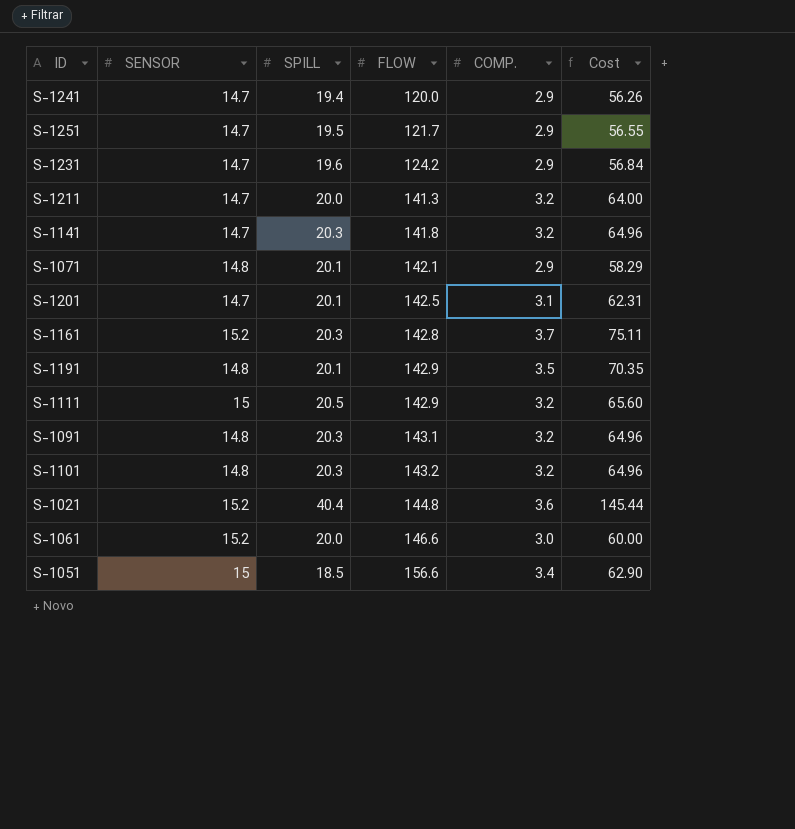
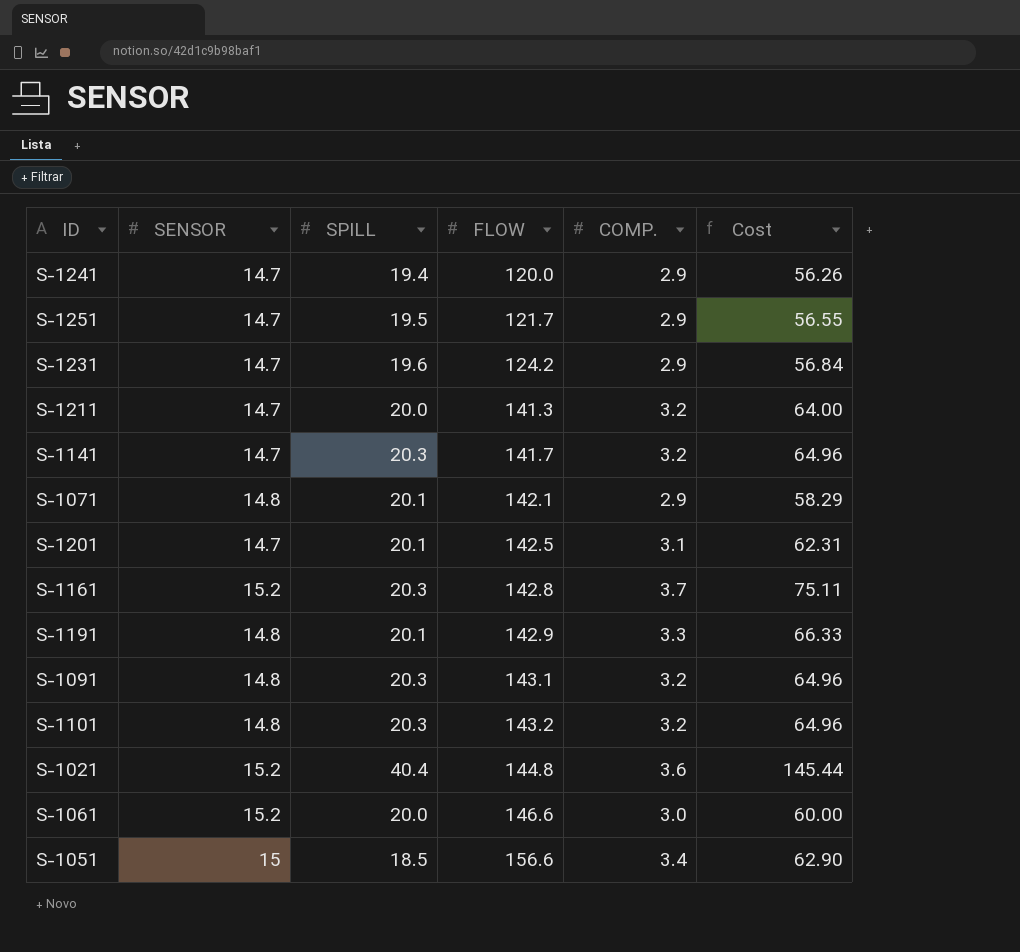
row S-1111: 15 | 20.5 | 142.9 | 3.2 | 65.60 -> none
S-1141 | FLOW: 141.8 -> 141.7
S-1191 | COMP.: 3.5 -> 3.3
S-1191 | Cost: 70.35 -> 66.33

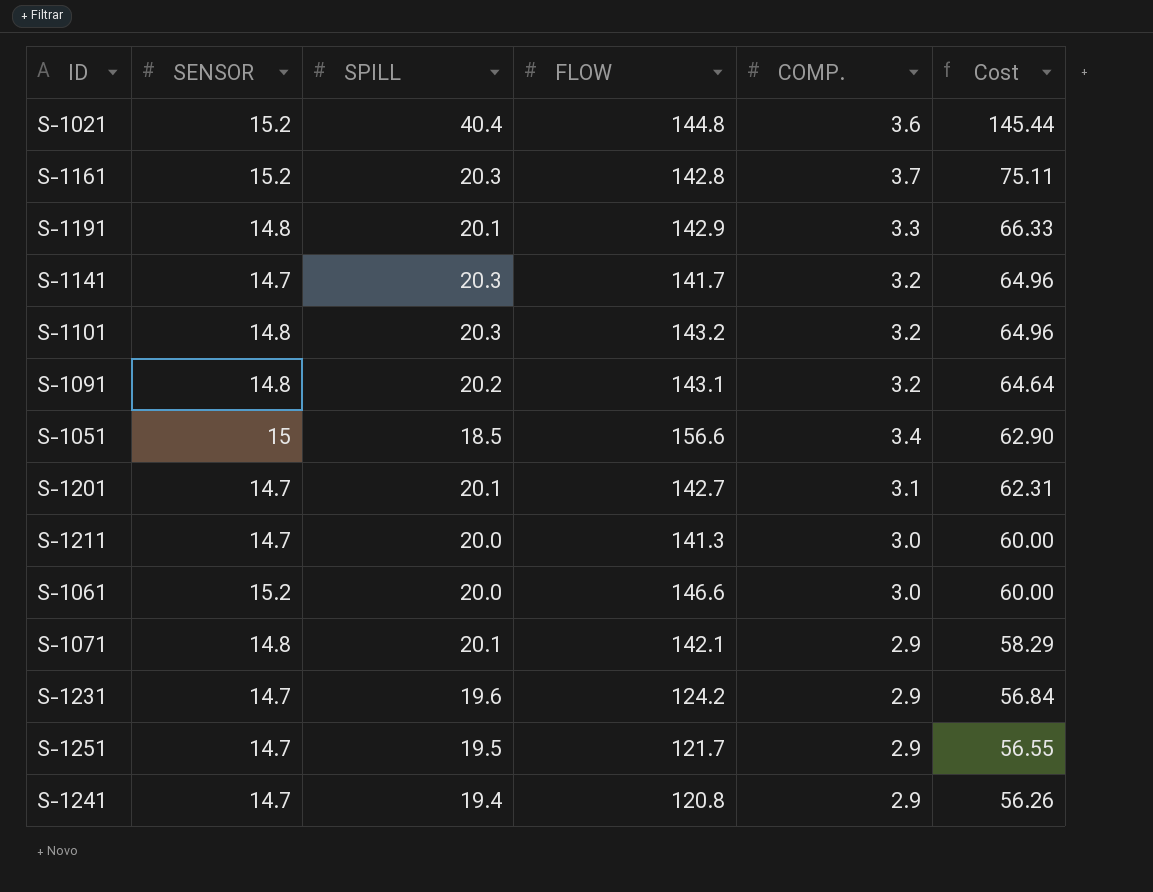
row order: FLOW ascending -> Cost descending
S-1091 | SPILL: 20.3 -> 20.2
S-1091 | Cost: 64.96 -> 64.64
S-1201 | FLOW: 142.5 -> 142.7
S-1211 | COMP.: 3.2 -> 3.0
S-1211 | Cost: 64.00 -> 60.00
S-1241 | FLOW: 120.0 -> 120.8

